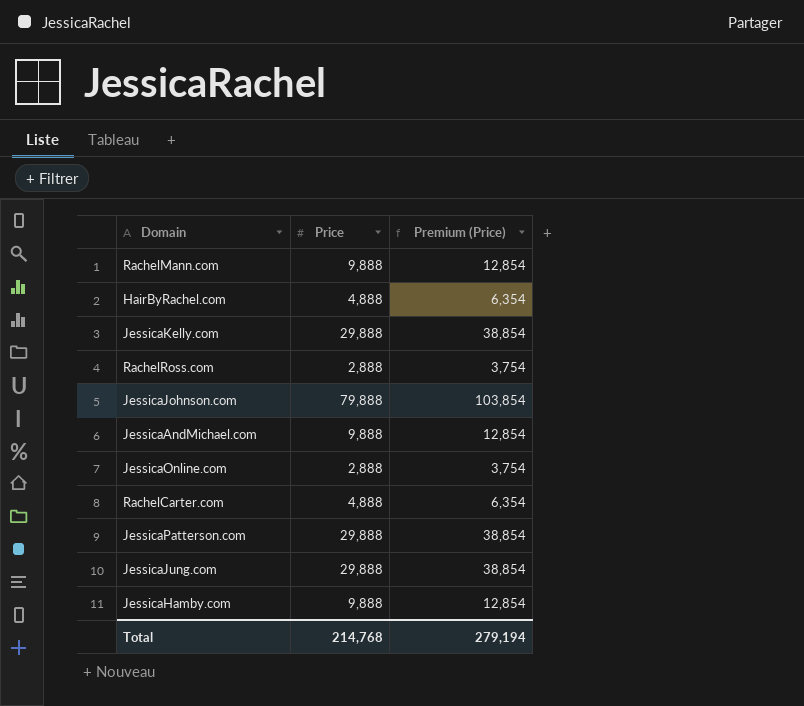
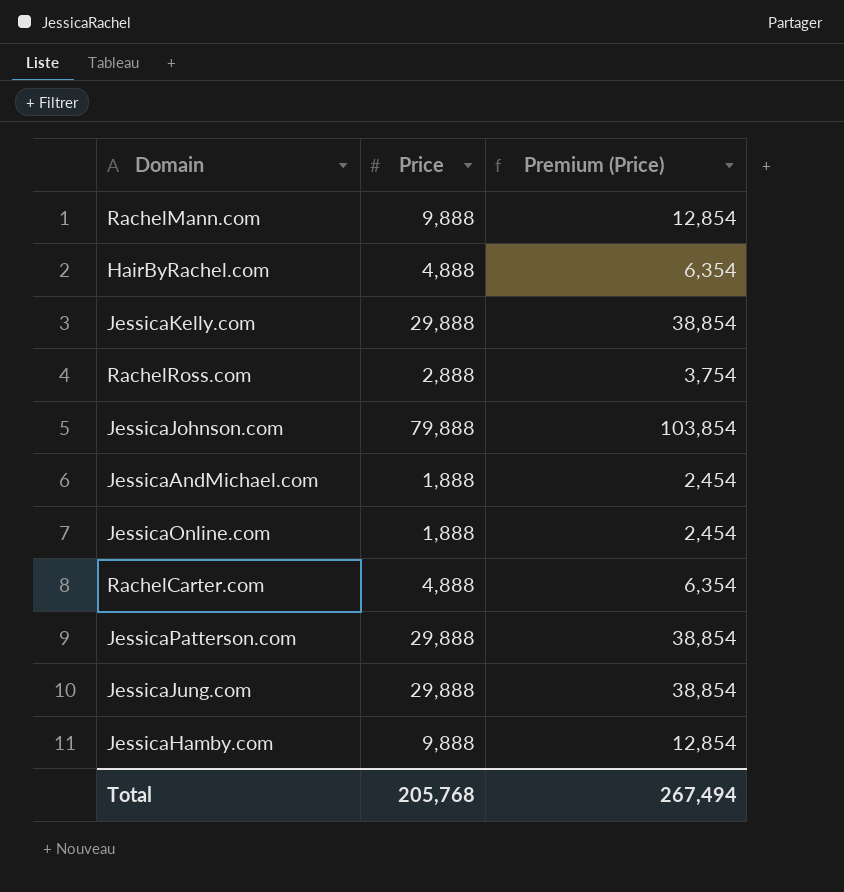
JessicaAndMichael.com | Price: 9,888 -> 1,888
JessicaAndMichael.com | Premium (Price): 12,854 -> 2,454
JessicaOnline.com | Price: 2,888 -> 1,888
JessicaOnline.com | Premium (Price): 3,754 -> 2,454
Total | Price: 214,768 -> 205,768
Total | Premium (Price): 279,194 -> 267,494

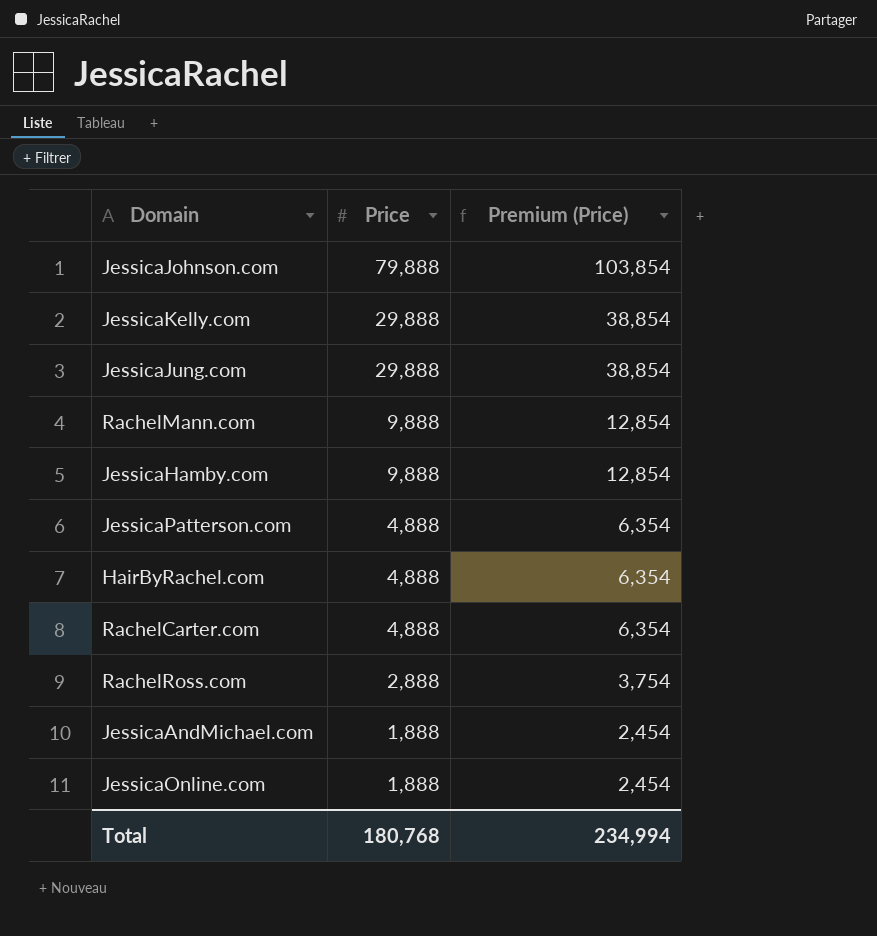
row order: none -> Price descending
JessicaPatterson.com | Price: 29,888 -> 4,888
JessicaPatterson.com | Premium (Price): 38,854 -> 6,354
Total | Price: 205,768 -> 180,768
Total | Premium (Price): 267,494 -> 234,994

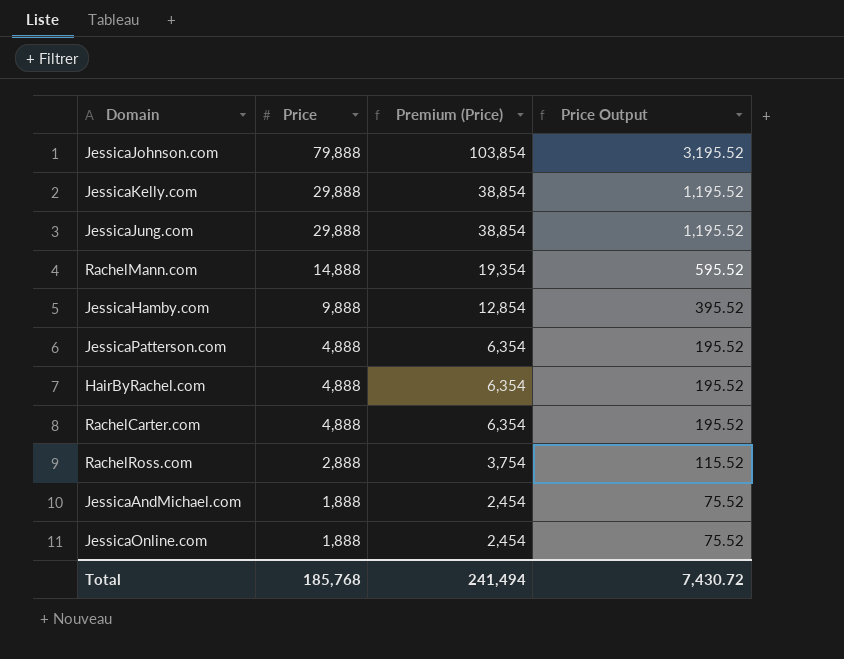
column Price Output | formula: none -> [Price] * 0.04
RachelMann.com | Price: 9,888 -> 14,888
RachelMann.com | Premium (Price): 12,854 -> 19,354
Total | Price: 180,768 -> 185,768
Total | Premium (Price): 234,994 -> 241,494

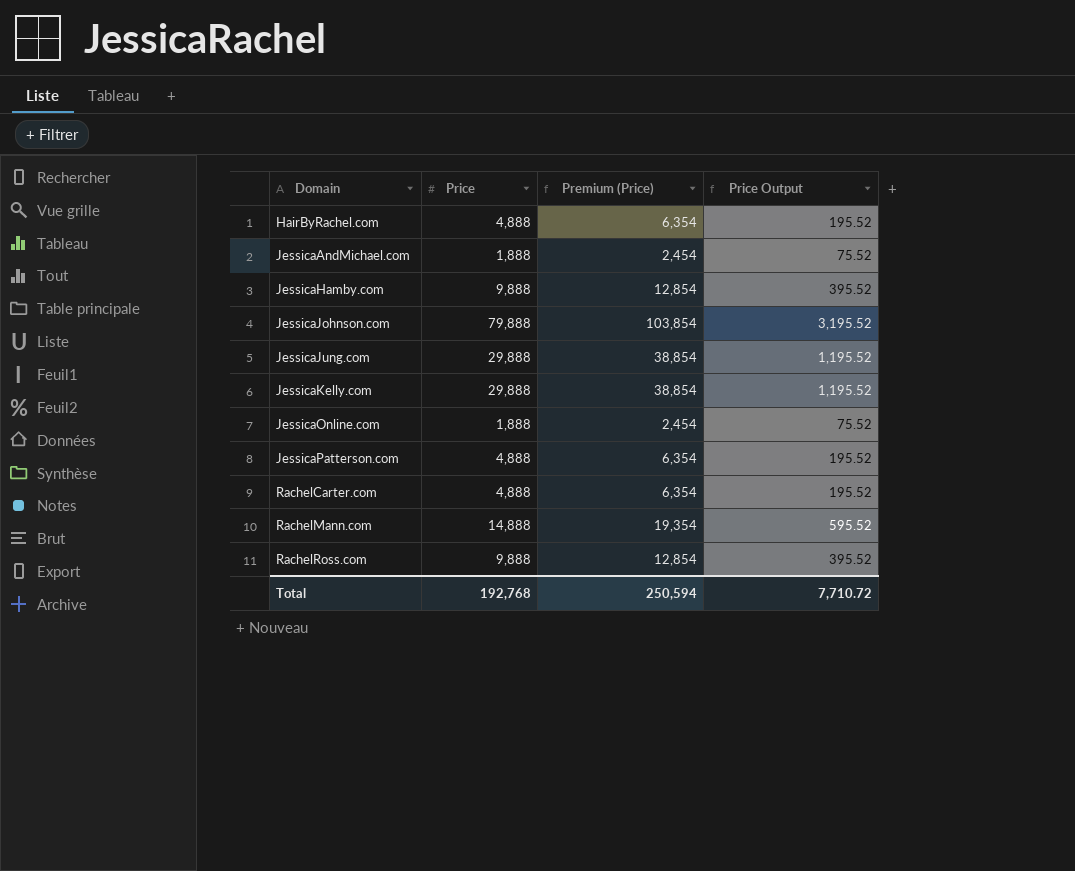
row order: Price descending -> Domain ascending
RachelRoss.com | Price: 2,888 -> 9,888
RachelRoss.com | Premium (Price): 3,754 -> 12,854
RachelRoss.com | Price Output: 115.52 -> 395.52
Total | Price: 185,768 -> 192,768
Total | Premium (Price): 241,494 -> 250,594
Total | Price Output: 7,430.72 -> 7,710.72

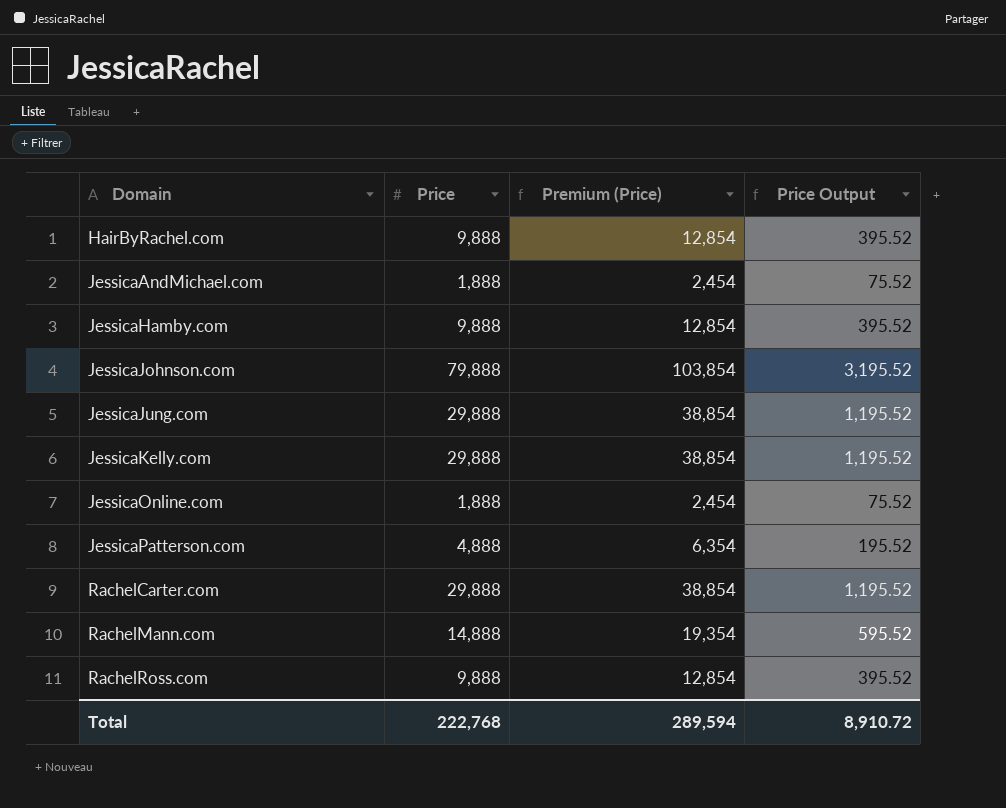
HairByRachel.com | Price: 4,888 -> 9,888
HairByRachel.com | Premium (Price): 6,354 -> 12,854
HairByRachel.com | Price Output: 195.52 -> 395.52
RachelCarter.com | Price: 4,888 -> 29,888
RachelCarter.com | Premium (Price): 6,354 -> 38,854
RachelCarter.com | Price Output: 195.52 -> 1,195.52
Total | Price: 192,768 -> 222,768
Total | Premium (Price): 250,594 -> 289,594
Total | Price Output: 7,710.72 -> 8,910.72

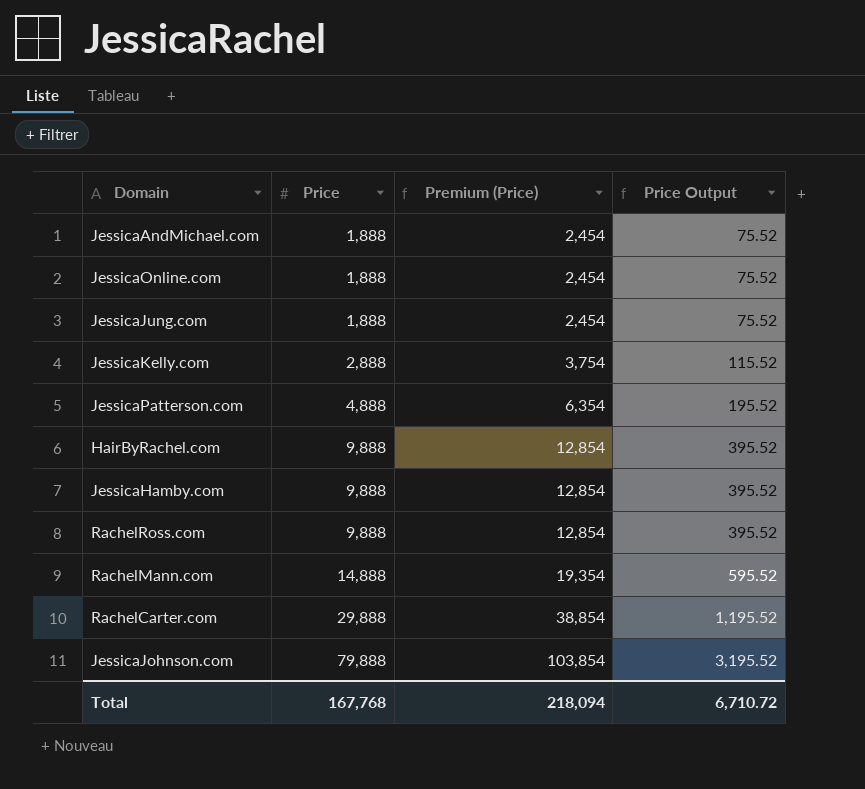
row order: Domain ascending -> Price ascending
JessicaJung.com | Price: 29,888 -> 1,888
JessicaJung.com | Premium (Price): 38,854 -> 2,454
JessicaJung.com | Price Output: 1,195.52 -> 75.52
JessicaKelly.com | Price: 29,888 -> 2,888
JessicaKelly.com | Premium (Price): 38,854 -> 3,754
JessicaKelly.com | Price Output: 1,195.52 -> 115.52
Total | Price: 222,768 -> 167,768
Total | Premium (Price): 289,594 -> 218,094
Total | Price Output: 8,910.72 -> 6,710.72

